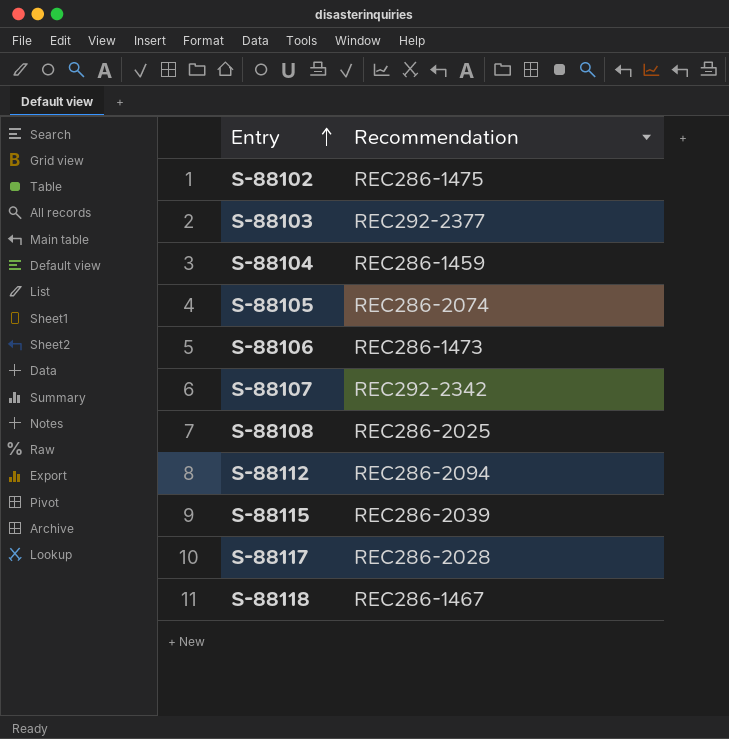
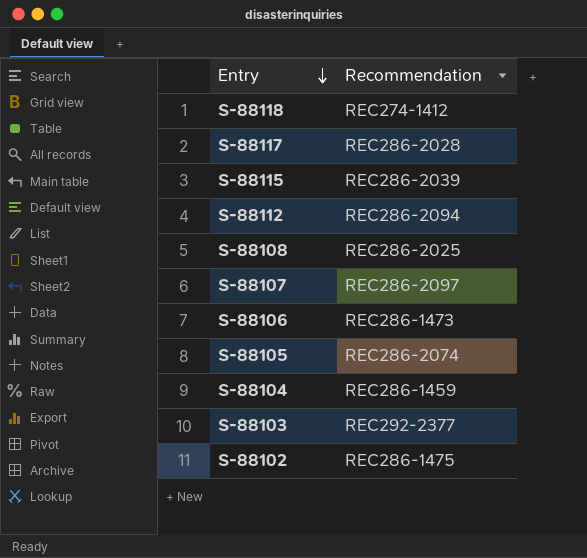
row order: Entry ascending -> Entry descending
S-88118 | Recommendation: REC286-1467 -> REC274-1412
S-88107 | Recommendation: REC292-2342 -> REC286-2097

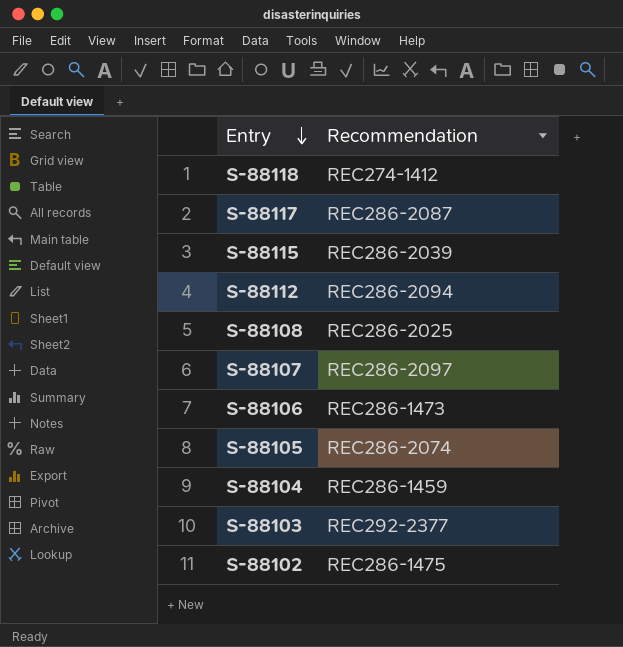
S-88117 | Recommendation: REC286-2028 -> REC286-2087

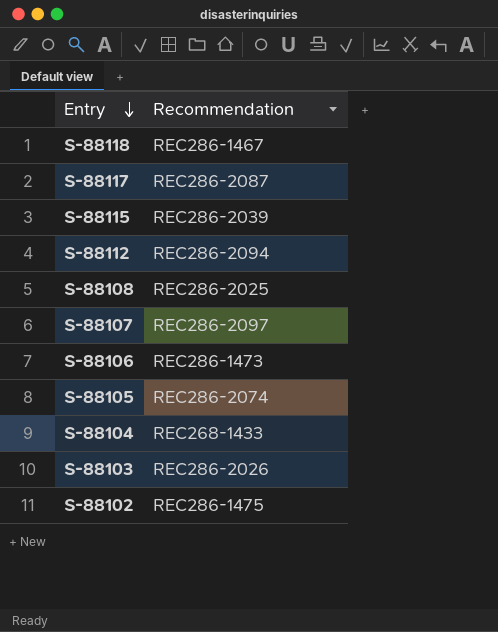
S-88118 | Recommendation: REC274-1412 -> REC286-1467
S-88104 | Recommendation: REC286-1459 -> REC268-1433
S-88103 | Recommendation: REC292-2377 -> REC286-2026

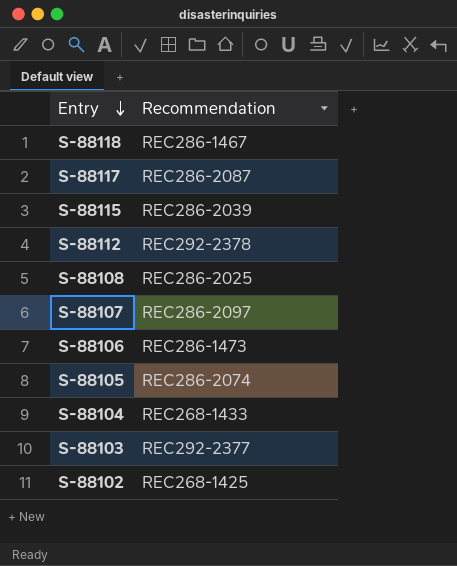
S-88112 | Recommendation: REC286-2094 -> REC292-2378
S-88103 | Recommendation: REC286-2026 -> REC292-2377
S-88102 | Recommendation: REC286-1475 -> REC268-1425

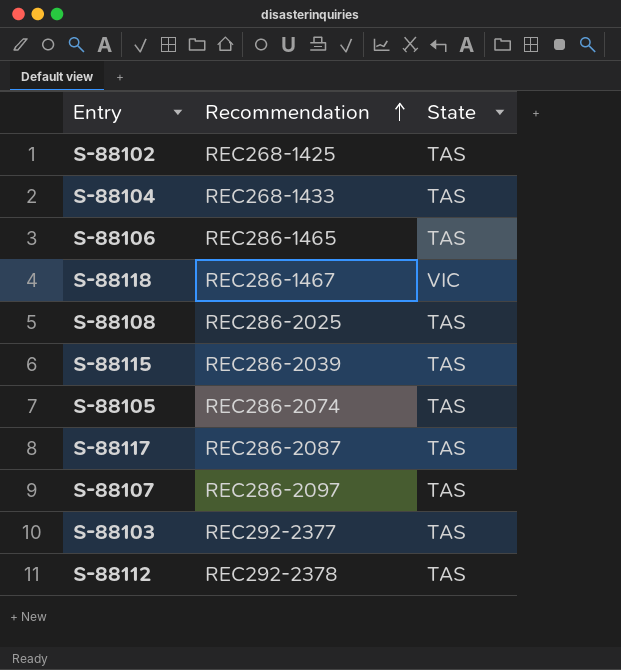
row order: Entry descending -> Recommendation ascending
column State | position: none -> 3
S-88106 | Recommendation: REC286-1473 -> REC286-1465

